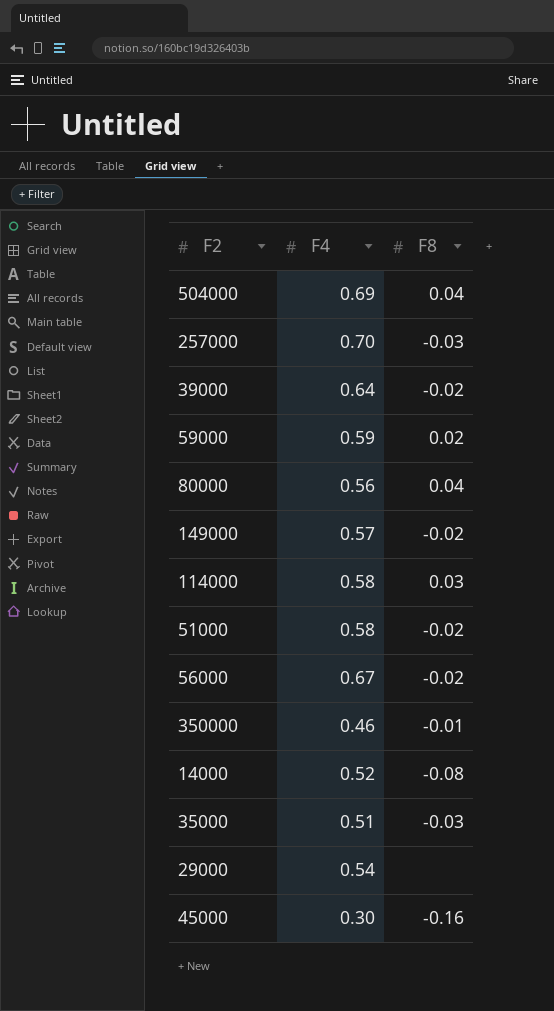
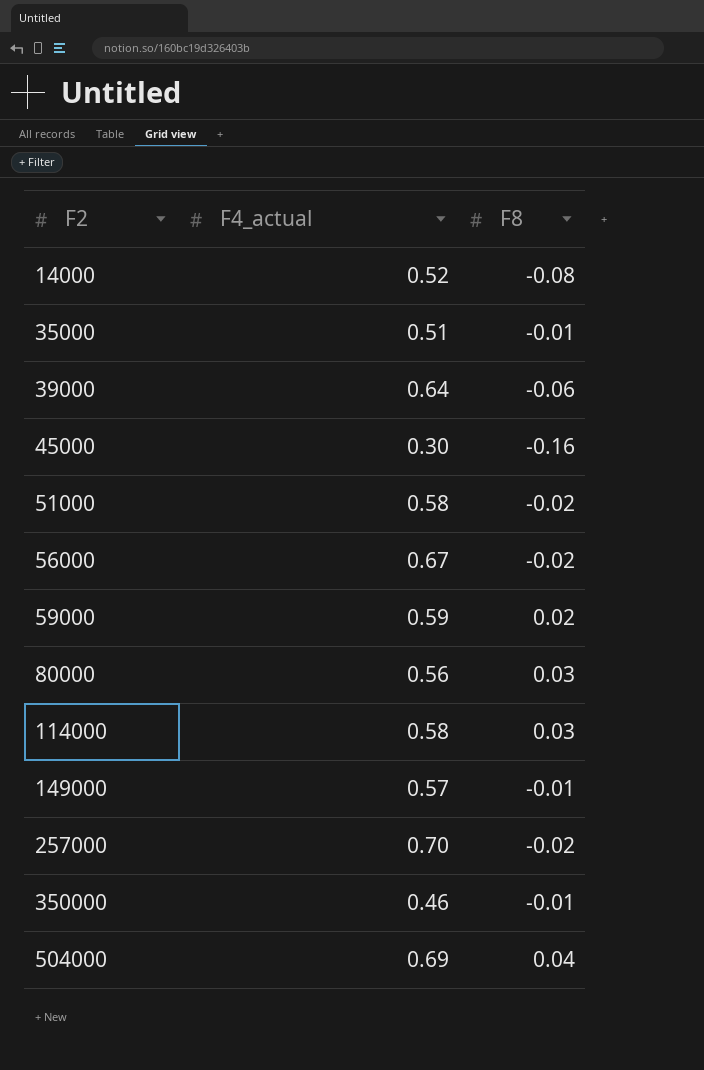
row order: none -> F2 ascending
column name: F4 -> F4_actual
row 29000: 0.54 | none -> none
35000 | F8: -0.03 -> -0.01
39000 | F8: -0.02 -> -0.06
80000 | F8: 0.04 -> 0.03
149000 | F8: -0.02 -> -0.01
257000 | F8: -0.03 -> -0.02

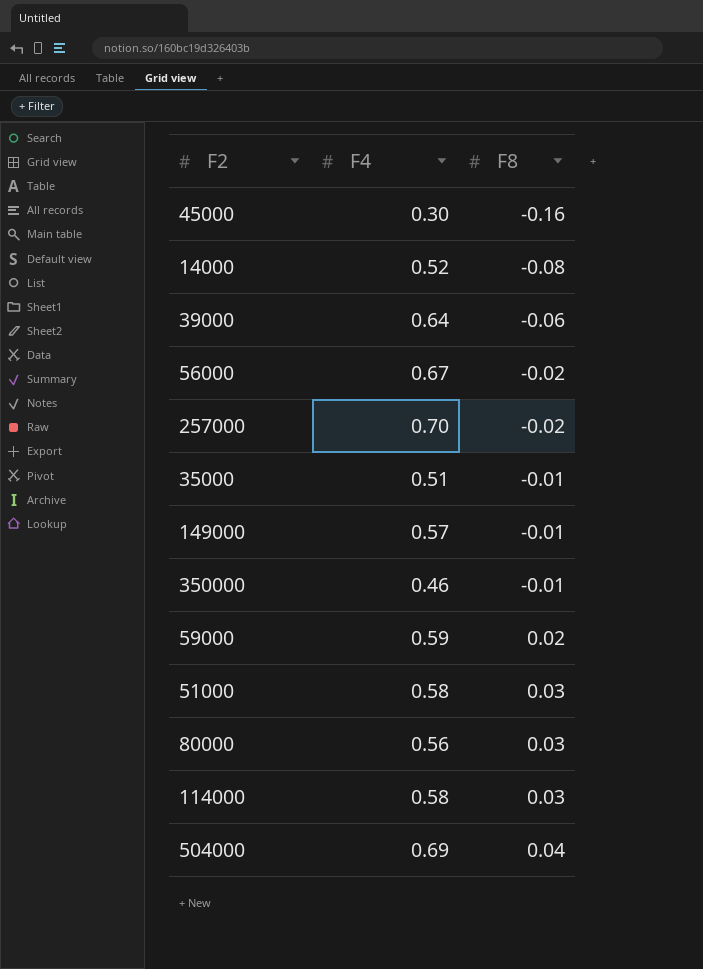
row order: F2 ascending -> F8 ascending
column name: F4_actual -> F4
51000 | F8: -0.02 -> 0.03

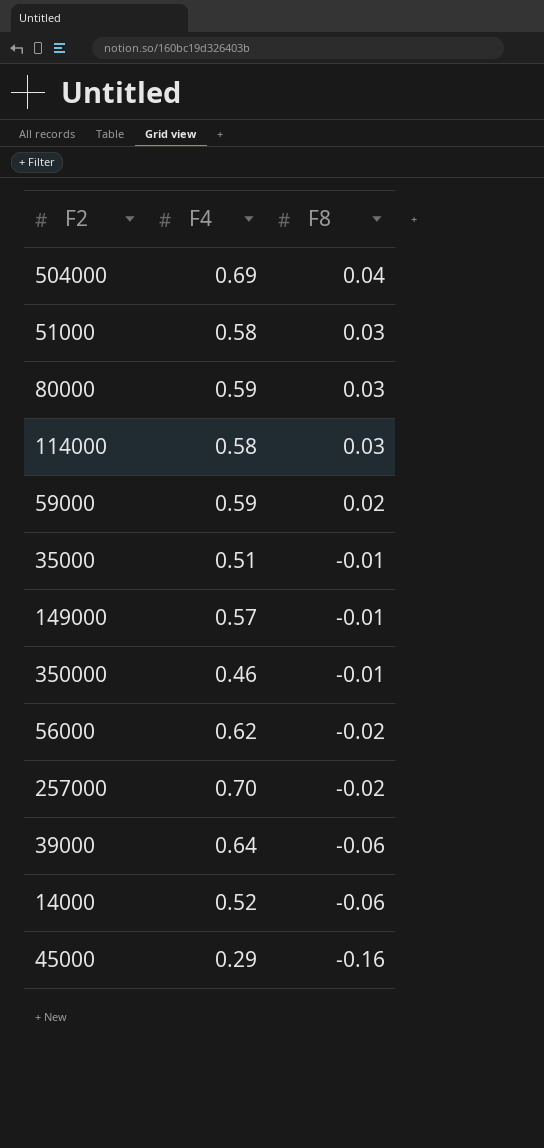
row order: F8 ascending -> F8 descending
80000 | F4: 0.56 -> 0.59
56000 | F4: 0.67 -> 0.62
14000 | F8: -0.08 -> -0.06
45000 | F4: 0.30 -> 0.29

